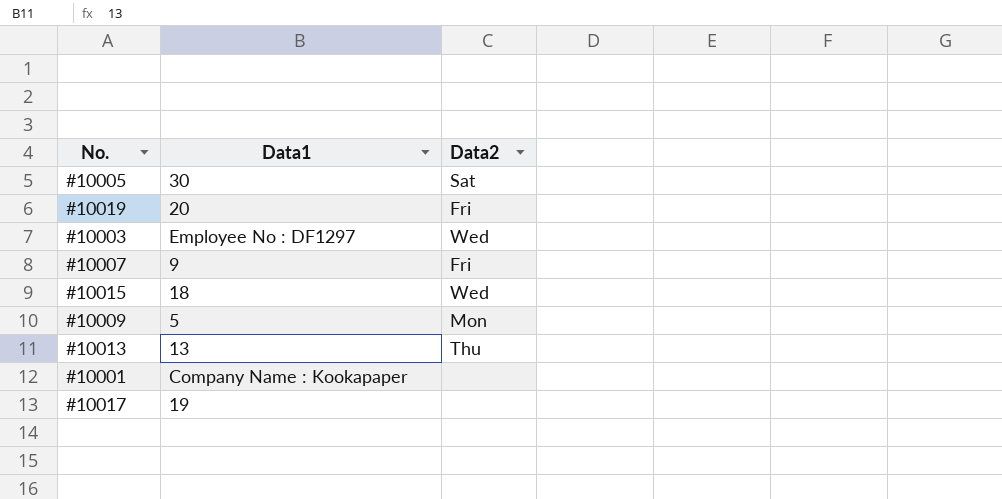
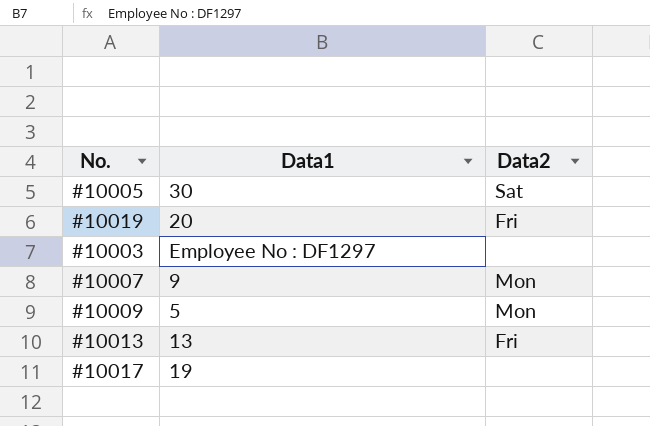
row #10015: 18 | Wed -> none
row #10001: Company Name : Kookapaper | none -> none
#10003 | Data2: Wed -> none
#10007 | Data2: Fri -> Mon
#10013 | Data2: Thu -> Fri

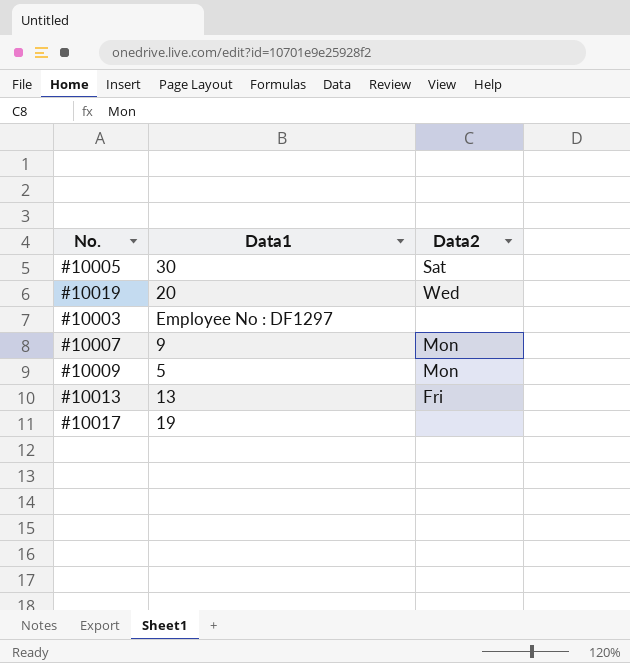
#10019 | Data2: Fri -> Wed

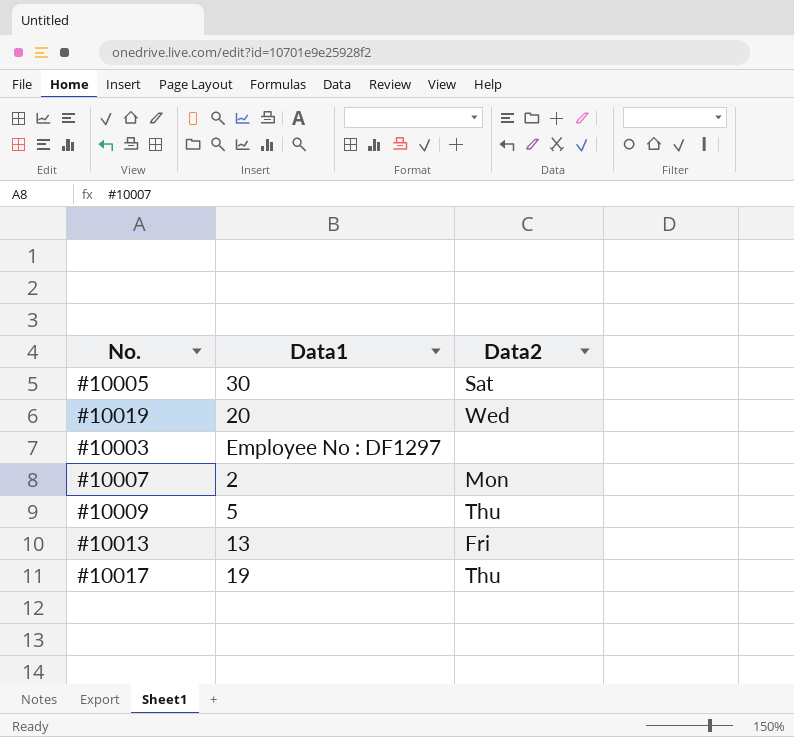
#10007 | Data1: 9 -> 2
#10009 | Data2: Mon -> Thu
#10017 | Data2: none -> Thu

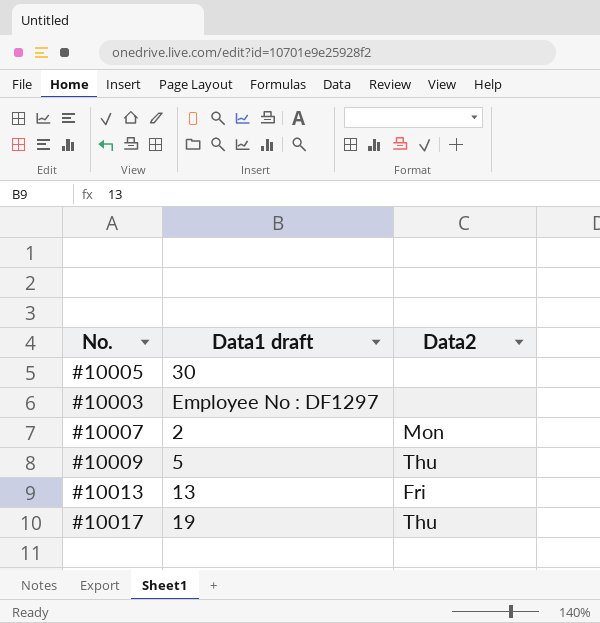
column name: Data1 -> Data1 draft
row #10019: 20 | Wed -> none
#10005 | Data2: Sat -> none

